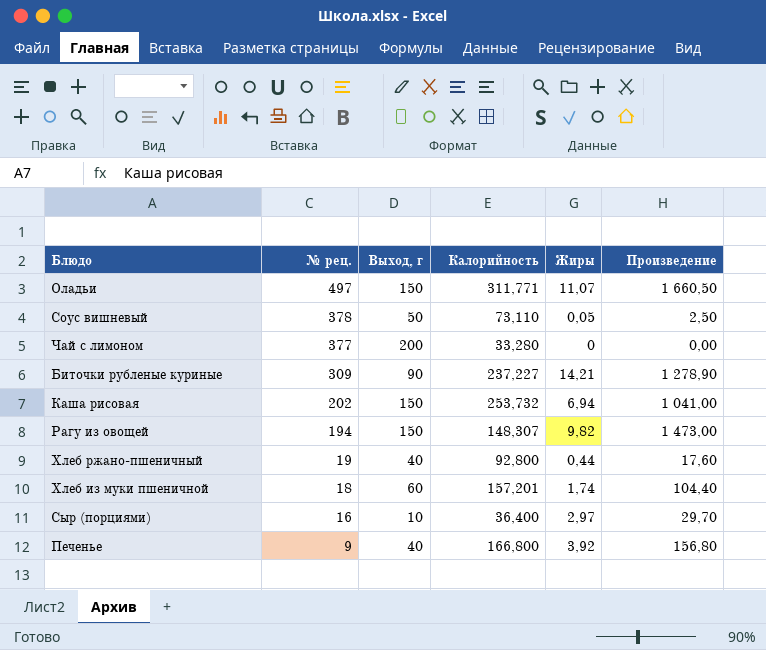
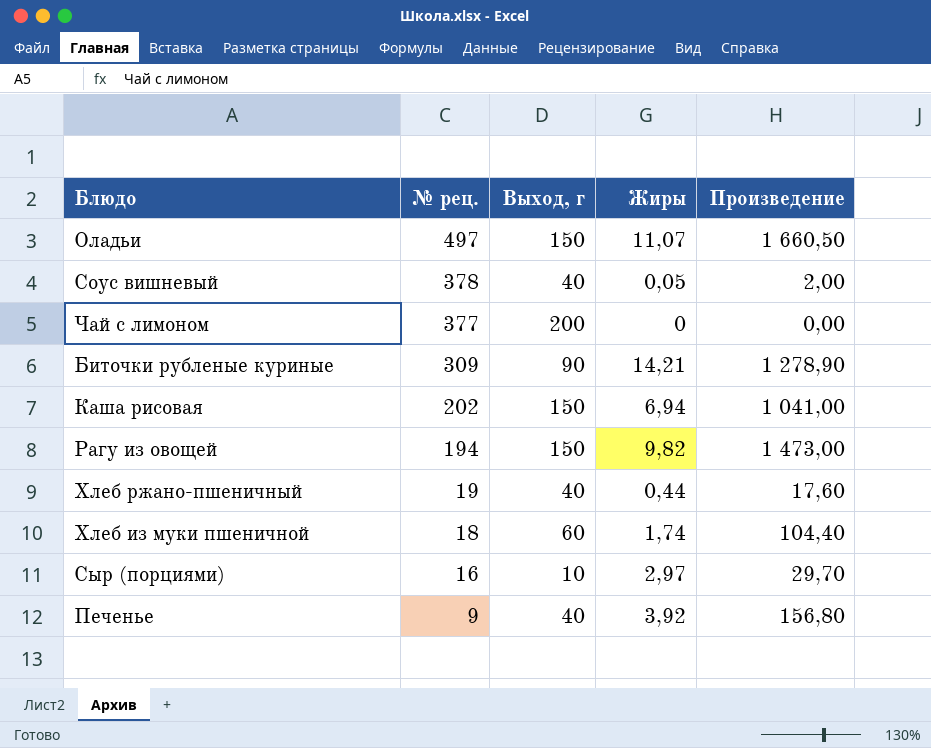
column Калорийность | position: 4 -> none
Соус вишневый | Выход, г: 50 -> 40
Соус вишневый | Произведение: 2,50 -> 2,00

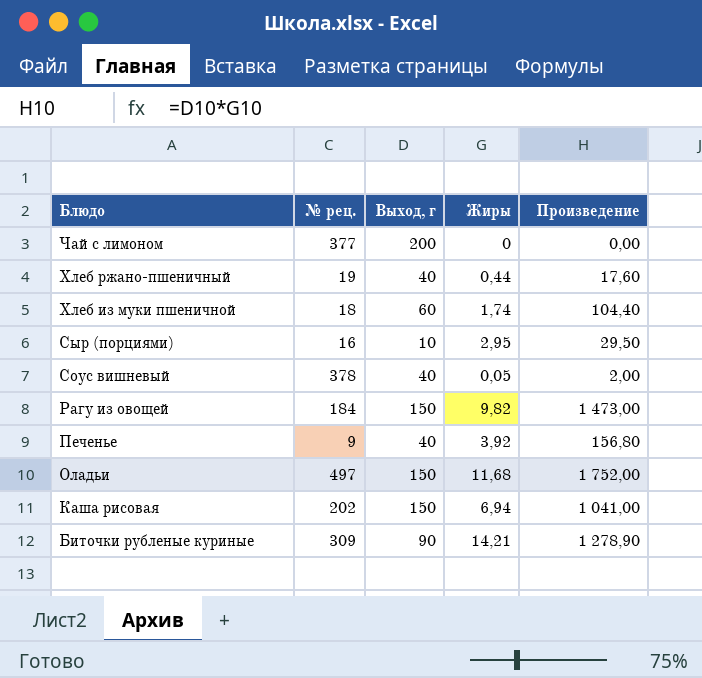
row order: № рец. descending -> Блюдо descending
Сыр (порциями) | Жиры: 2,97 -> 2,95
Сыр (порциями) | Произведение: 29,70 -> 29,50
Рагу из овощей | № рец.: 194 -> 184
Оладьи | Жиры: 11,07 -> 11,68
Оладьи | Произведение: 1 660,50 -> 1 752,00

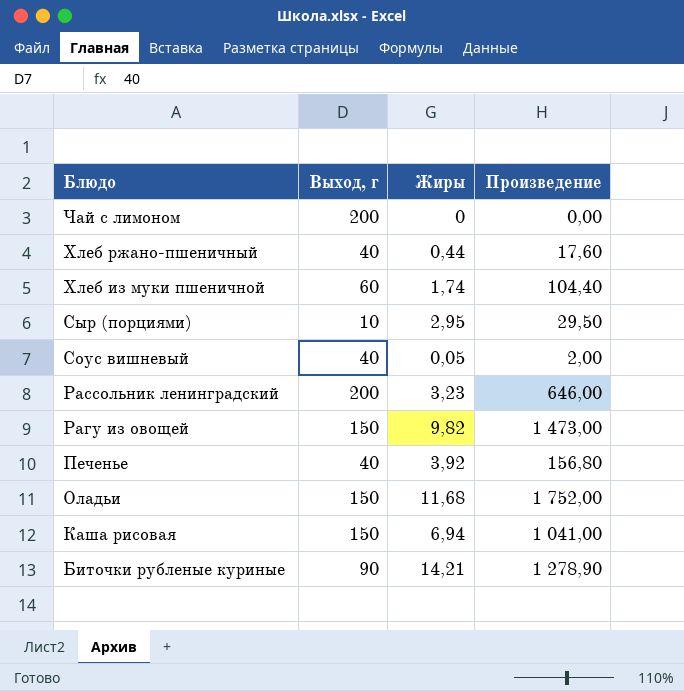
column № рец. | position: 2 -> none
row Рассольник ленинградский: none -> 200 | 3,23 | 646,00

